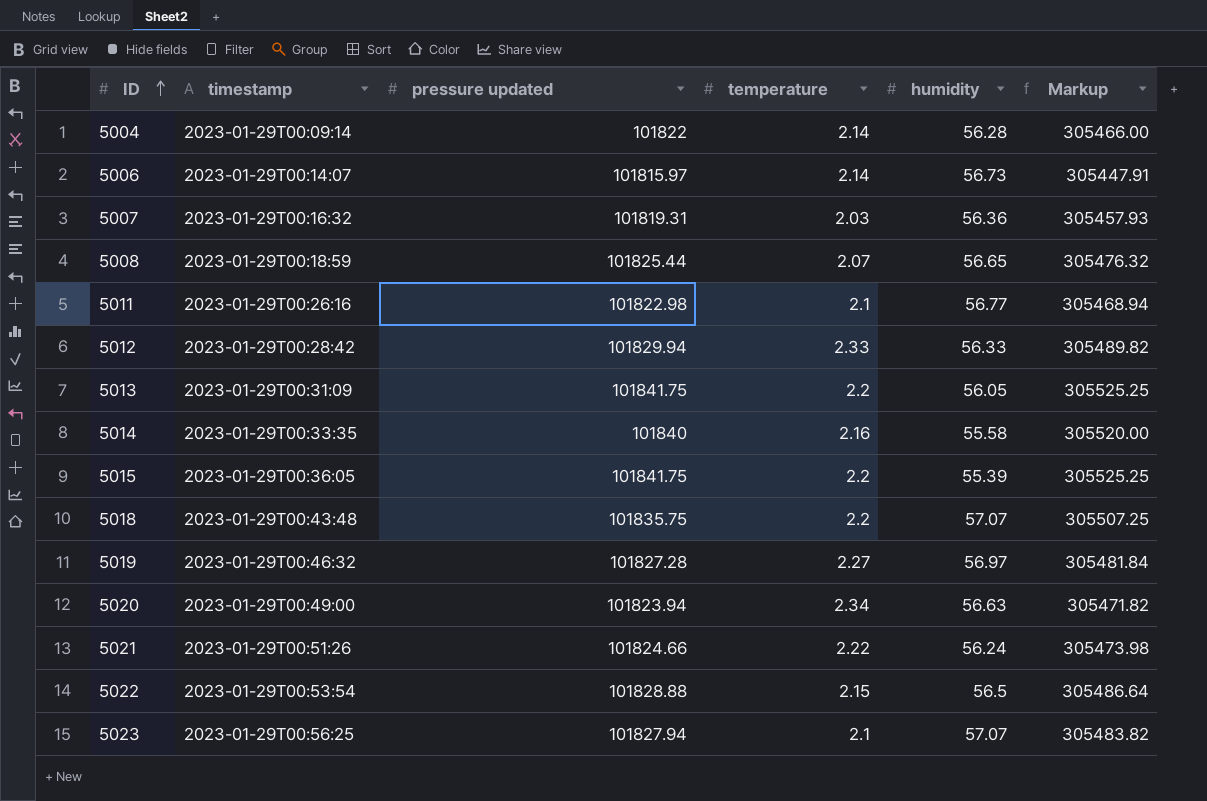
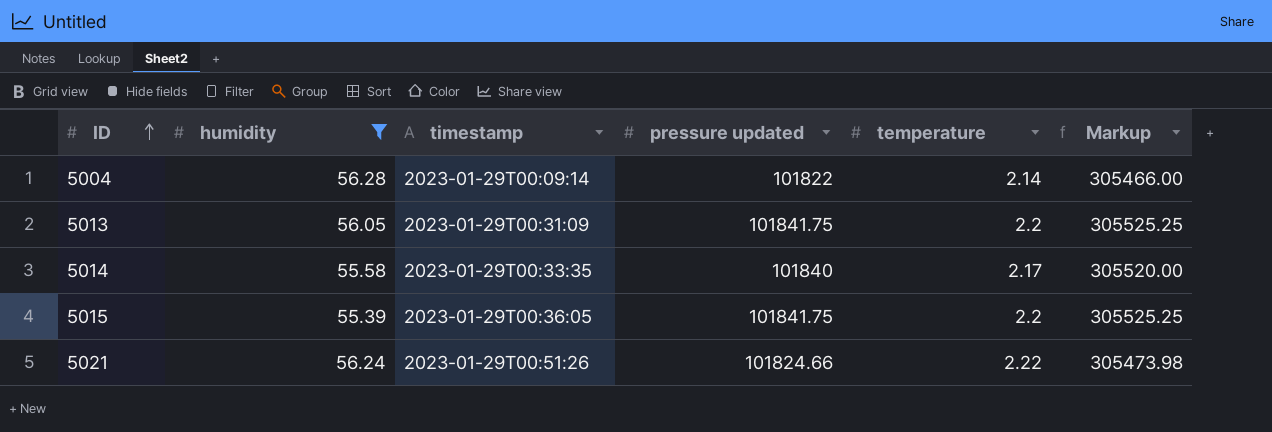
filter: none -> humidity <= 56.28
column humidity | position: 5 -> 2
5014 | temperature: 2.16 -> 2.17

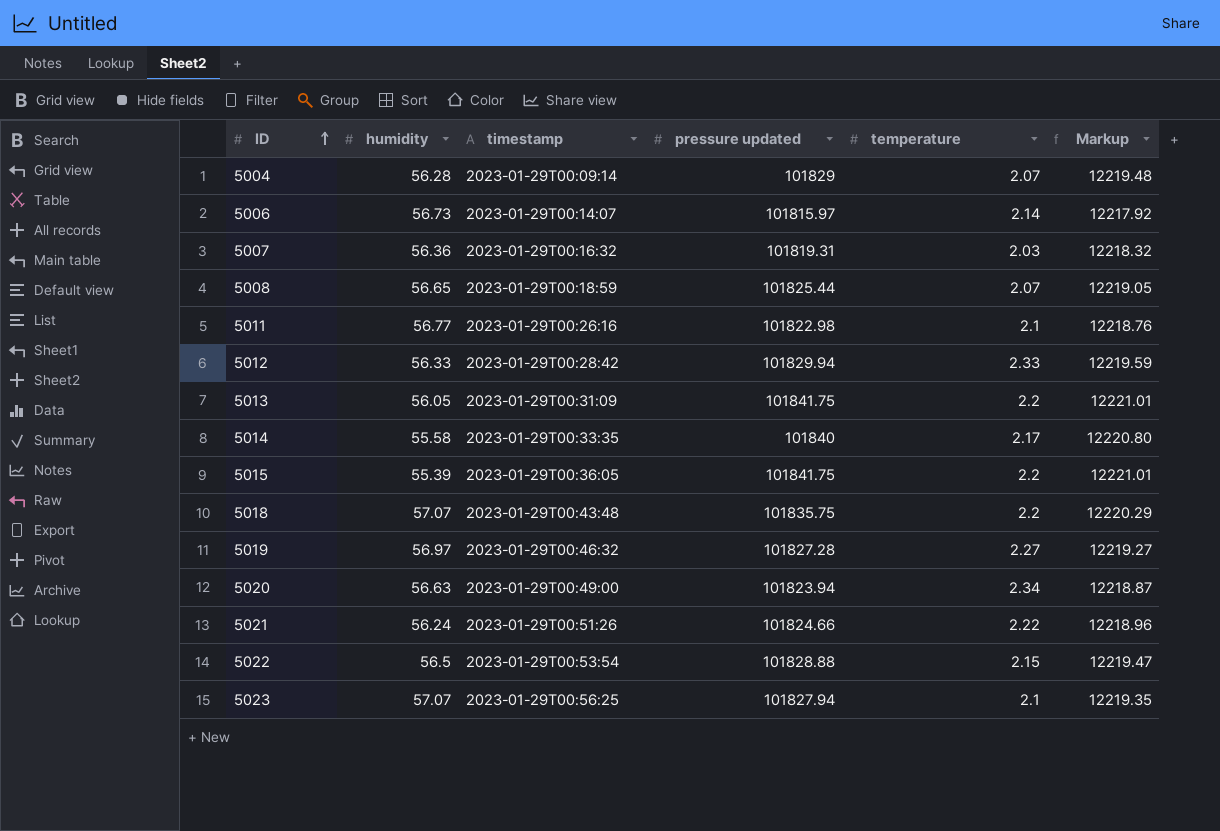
filter: humidity <= 56.28 -> none
column Markup | formula: [pressure updated] * 3 -> [pressure updated] * 0.12
5004 | pressure updated: 101822 -> 101829
5004 | temperature: 2.14 -> 2.07

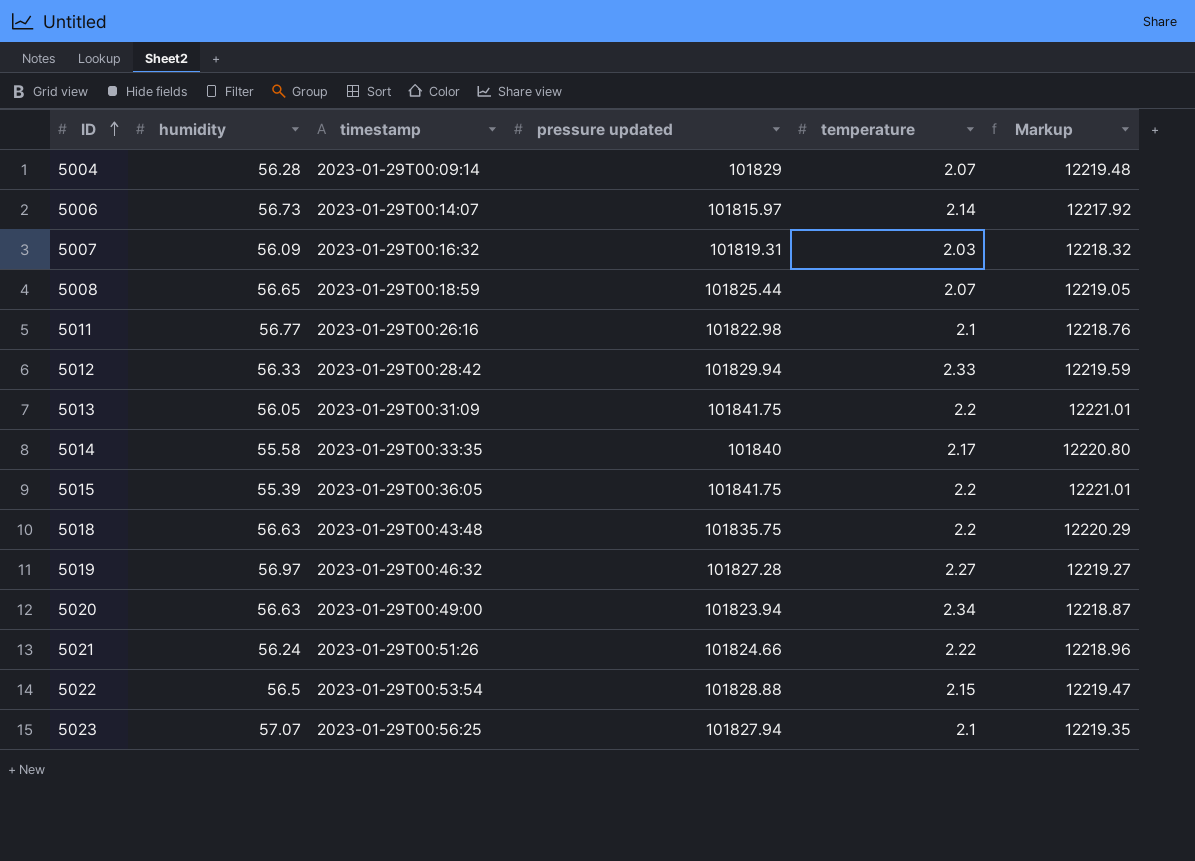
5007 | humidity: 56.36 -> 56.09
5018 | humidity: 57.07 -> 56.63

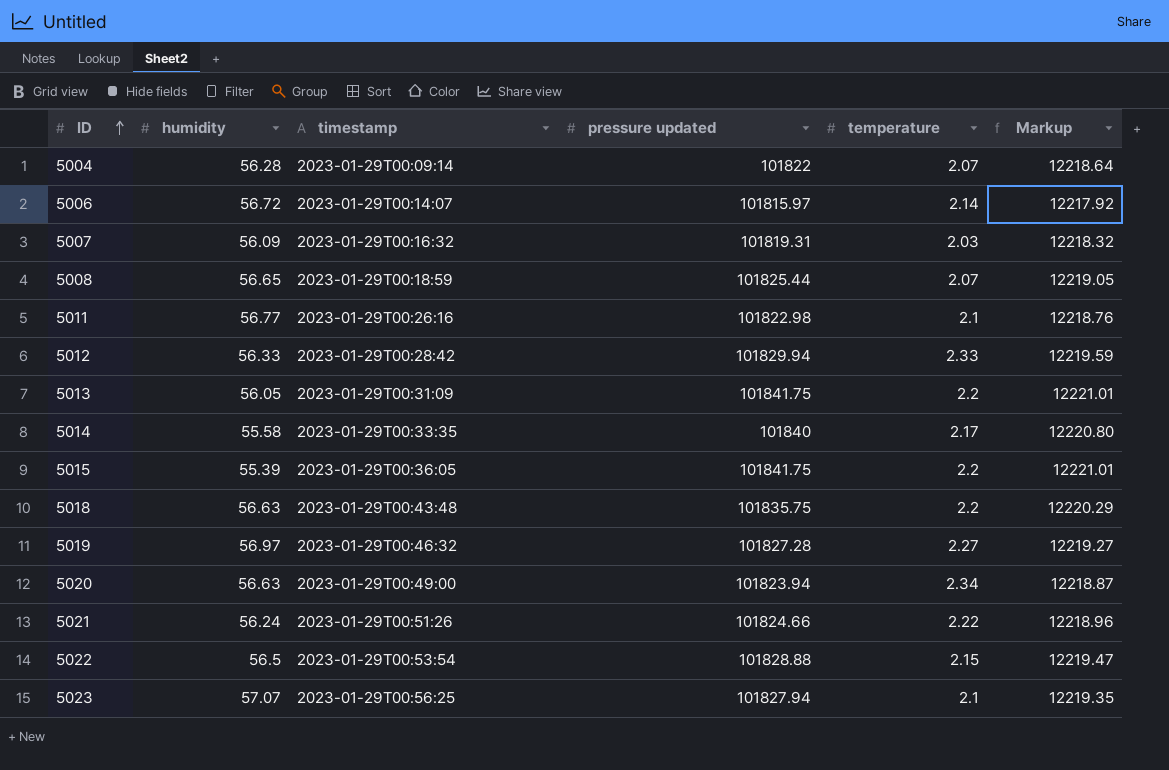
5004 | pressure updated: 101829 -> 101822
5004 | Markup: 12219.48 -> 12218.64
5006 | humidity: 56.73 -> 56.72

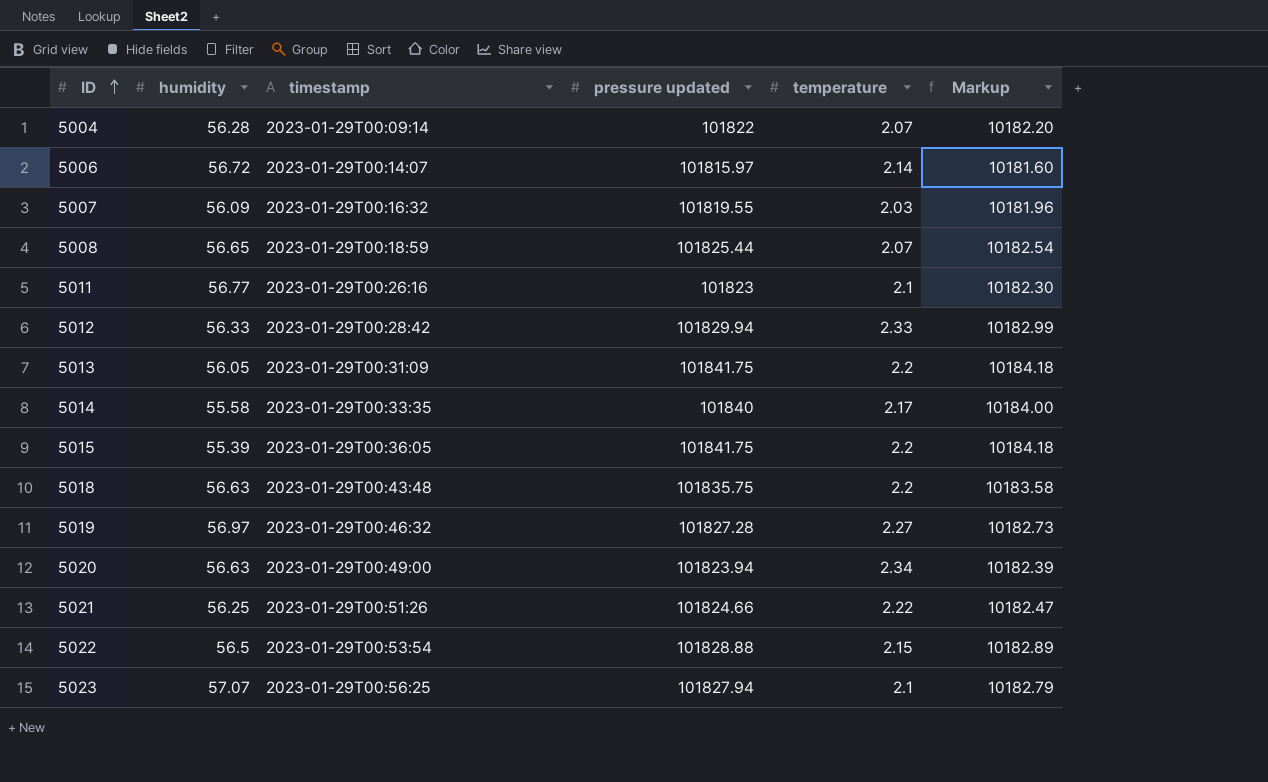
column Markup | formula: [pressure updated] * 0.12 -> [pressure updated] * 0.1
5007 | pressure updated: 101819.31 -> 101819.55
5011 | pressure updated: 101822.98 -> 101823
5021 | humidity: 56.24 -> 56.25

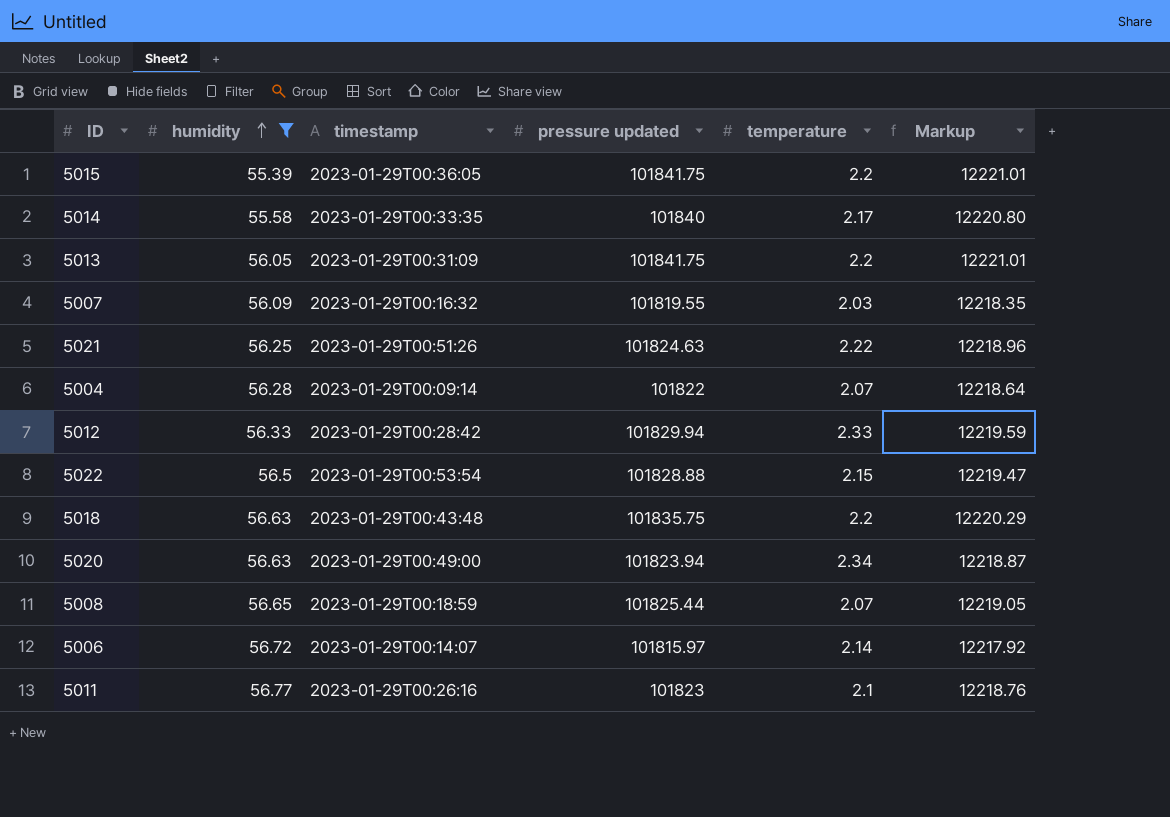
filter: none -> humidity <= 56.77
row order: ID ascending -> humidity ascending
column Markup | formula: [pressure updated] * 0.1 -> [pressure updated] * 0.12
5021 | pressure updated: 101824.66 -> 101824.63

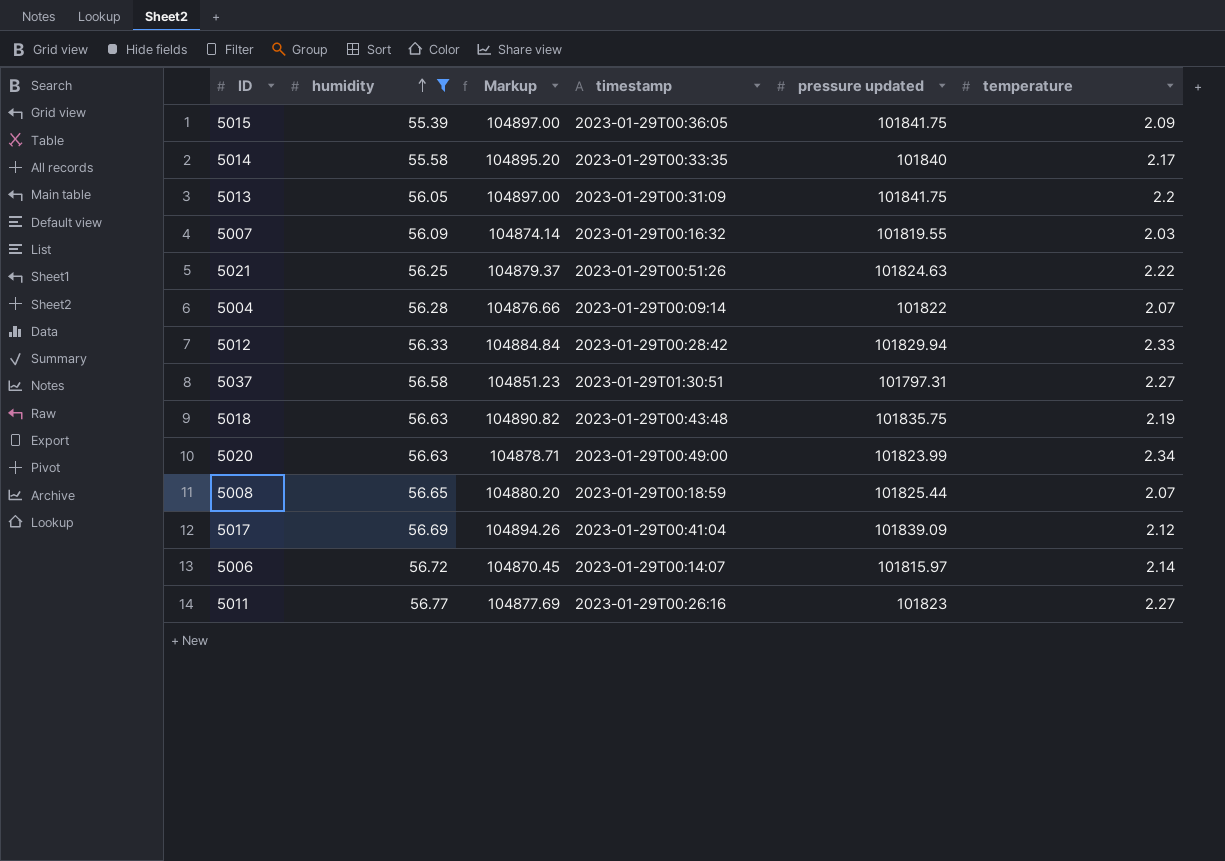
column Markup | formula: [pressure updated] * 0.12 -> [pressure updated] * 1.03
column Markup | position: 6 -> 3
row 5022: 56.5 | 2023-01-29T00:53:54 | 101828.88 | 2.15 | 12219.47 -> none
5015 | temperature: 2.2 -> 2.09
row 5037: none -> 56.58 | 104851.23 | 2023-01-29T01:30:51 | 101797.31 | 2.27
5018 | temperature: 2.2 -> 2.19
5020 | pressure updated: 101823.94 -> 101823.99
row 5017: none -> 56.69 | 104894.26 | 2023-01-29T00:41:04 | 101839.09 | 2.12
5011 | temperature: 2.1 -> 2.27

